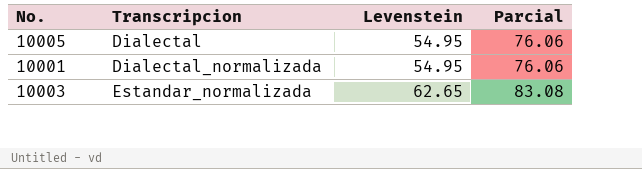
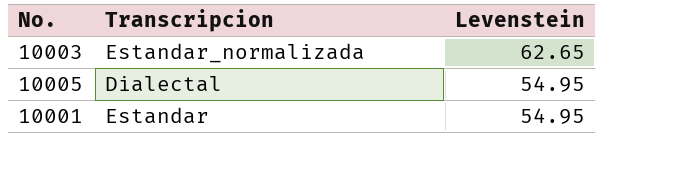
row order: Transcripcion ascending -> Levenstein descending
column Parcial | position: 4 -> none
10001 | Transcripcion: Dialectal_normalizada -> Estandar

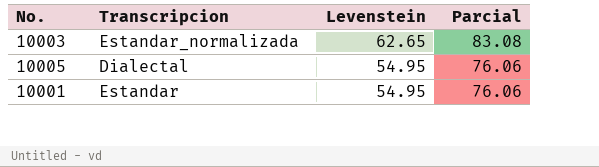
column Parcial | position: none -> 4

